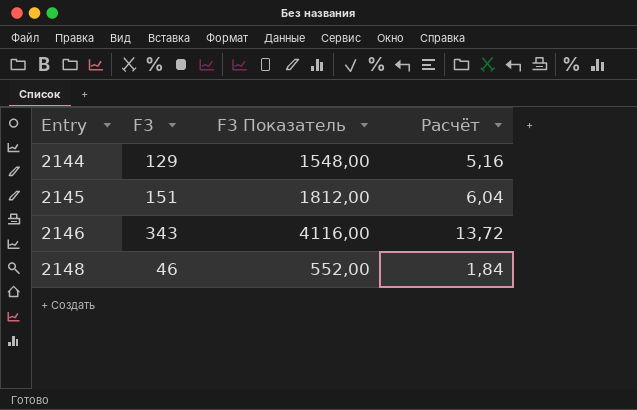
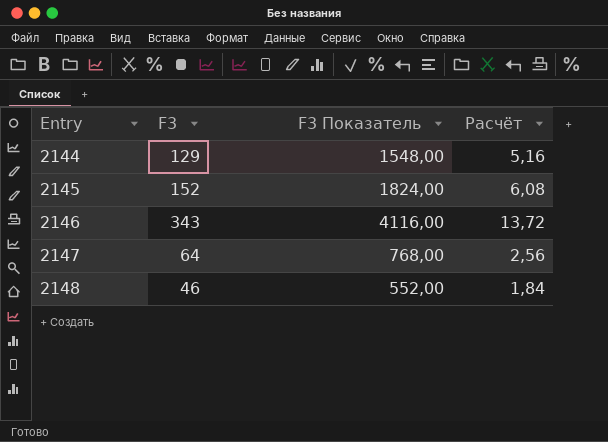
2145 | F3: 151 -> 152
2145 | F3 Показатель: 1812,00 -> 1824,00
2145 | Расчёт: 6,04 -> 6,08
row 2147: none -> 64 | 768,00 | 2,56

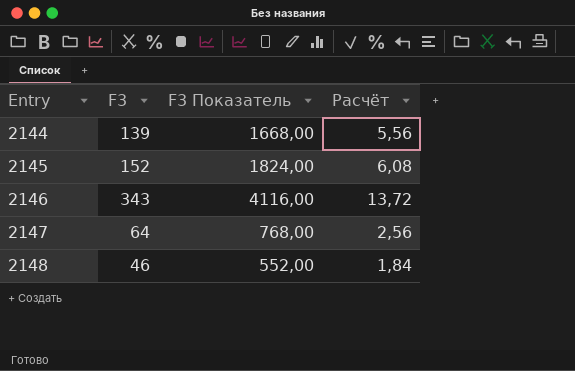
2144 | F3: 129 -> 139
2144 | F3 Показатель: 1548,00 -> 1668,00
2144 | Расчёт: 5,16 -> 5,56

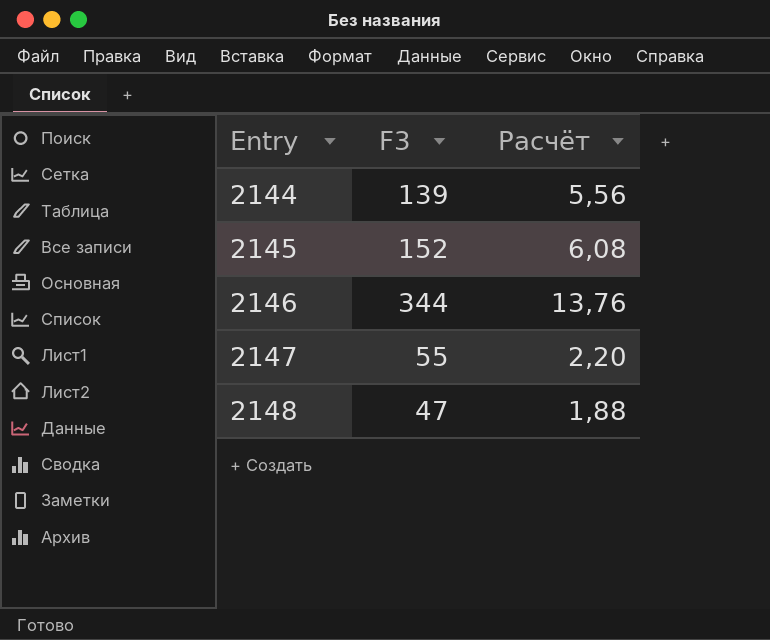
column F3 Показатель | formula: [F3] * 12 -> none
2146 | F3: 343 -> 344
2146 | Расчёт: 13,72 -> 13,76
2147 | F3: 64 -> 55
2147 | Расчёт: 2,56 -> 2,20
2148 | F3: 46 -> 47
2148 | Расчёт: 1,84 -> 1,88

